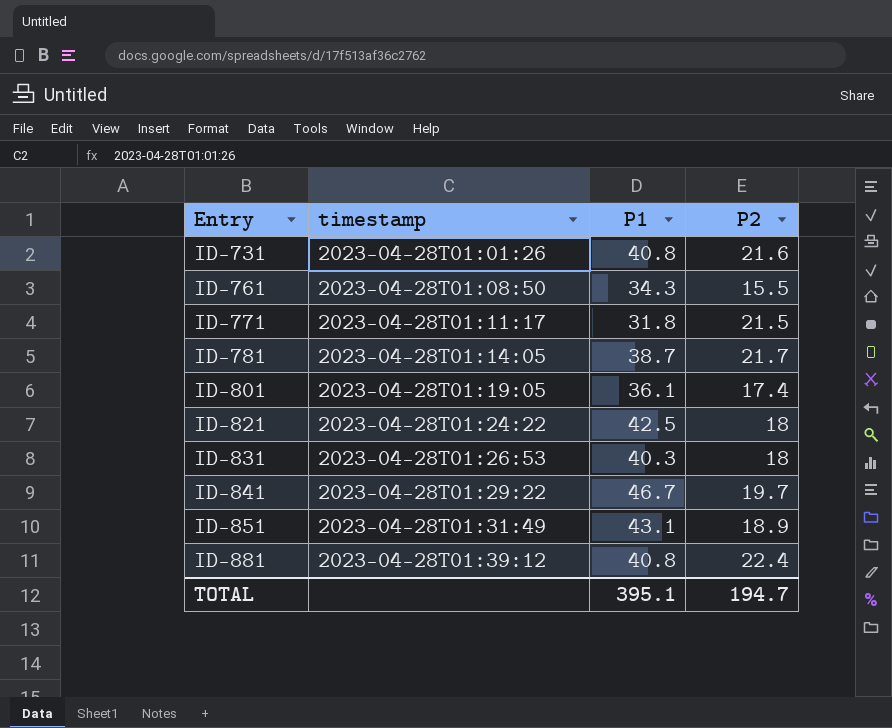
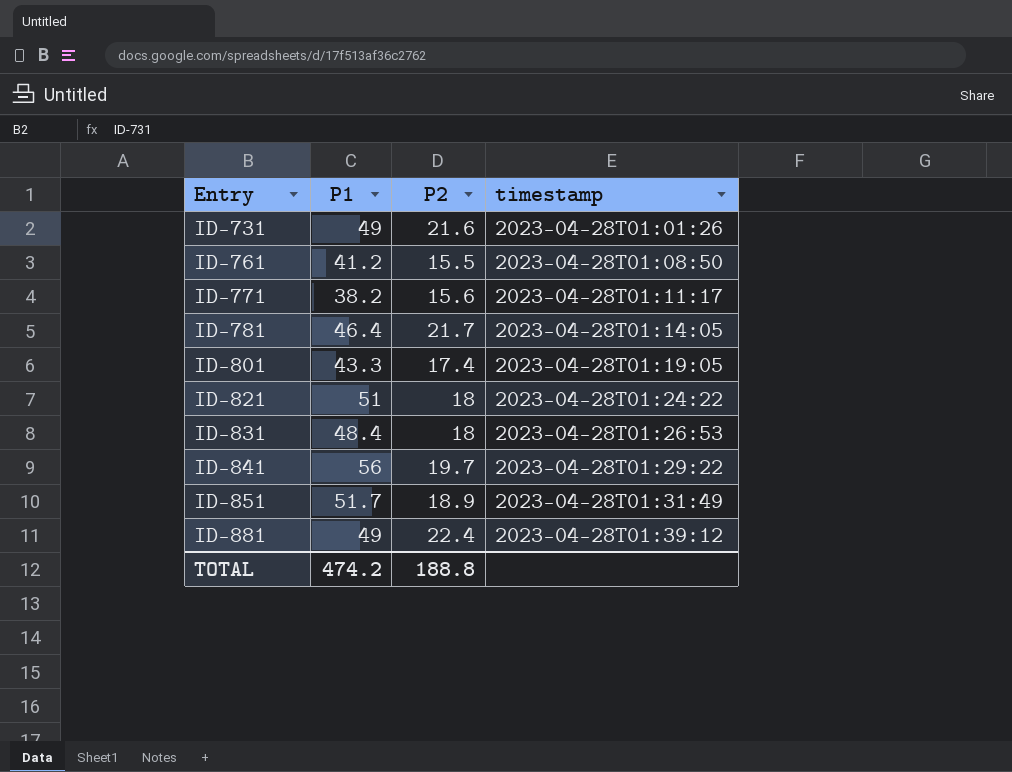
column timestamp | position: 2 -> 4
ID-731 | P1: 40.8 -> 49
ID-761 | P1: 34.3 -> 41.2
ID-771 | P1: 31.8 -> 38.2
ID-771 | P2: 21.5 -> 15.6
ID-781 | P1: 38.7 -> 46.4
ID-801 | P1: 36.1 -> 43.3
ID-821 | P1: 42.5 -> 51
ID-831 | P1: 40.3 -> 48.4
ID-841 | P1: 46.7 -> 56
ID-851 | P1: 43.1 -> 51.7
ID-881 | P1: 40.8 -> 49
TOTAL | P1: 395.1 -> 474.2
TOTAL | P2: 194.7 -> 188.8

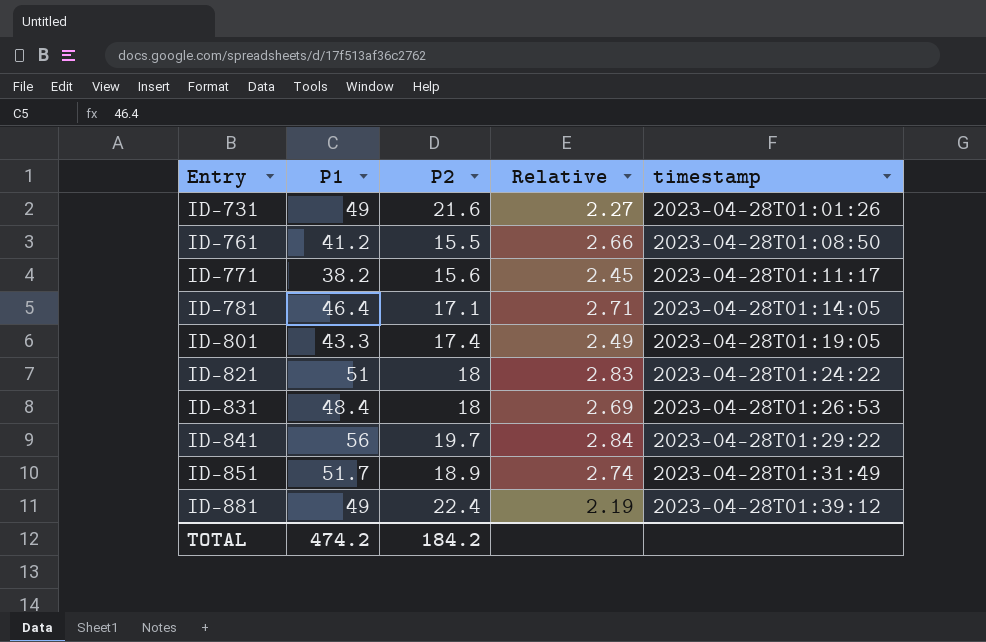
column Relative | formula: none -> [P1] / [P2]
ID-781 | P2: 21.7 -> 17.1
TOTAL | P2: 188.8 -> 184.2

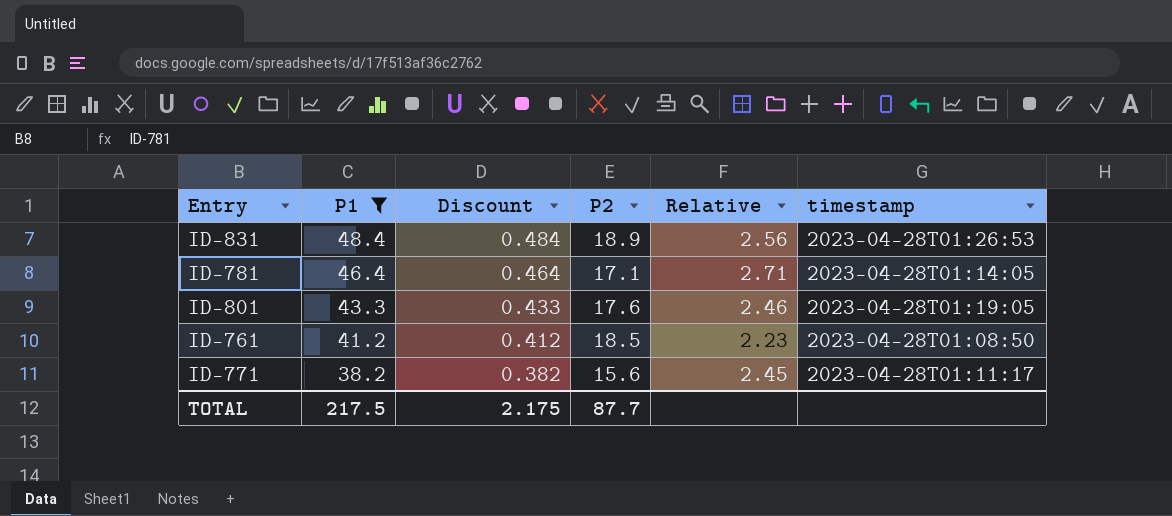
filter: none -> P1 <= 48.4
row order: Entry ascending -> P1 descending
column Discount | formula: none -> [P1] * 0.01
ID-831 | P2: 18 -> 18.9
ID-831 | Relative: 2.69 -> 2.56
ID-801 | P2: 17.4 -> 17.6
ID-801 | Relative: 2.49 -> 2.46
ID-761 | P2: 15.5 -> 18.5
ID-761 | Relative: 2.66 -> 2.23
TOTAL | P1: 474.2 -> 217.5
TOTAL | P2: 184.2 -> 87.7

